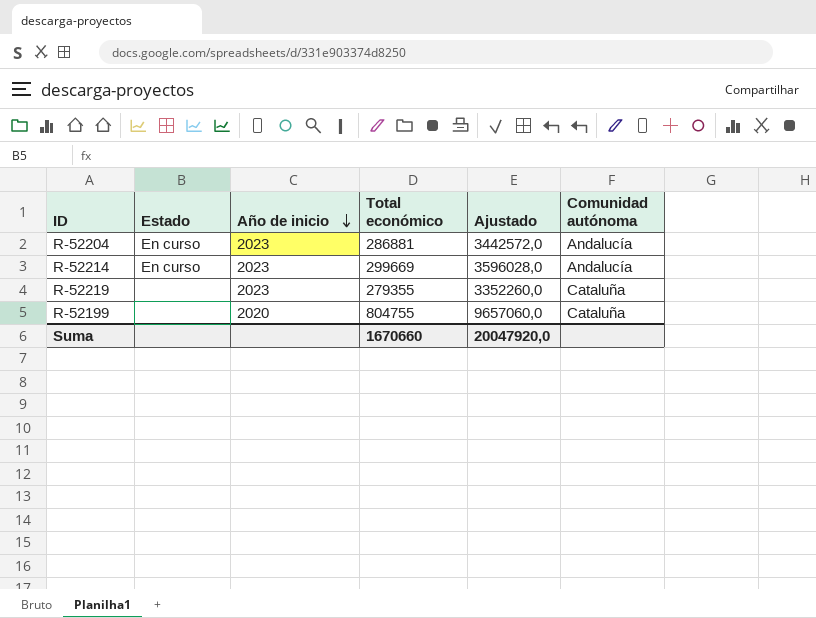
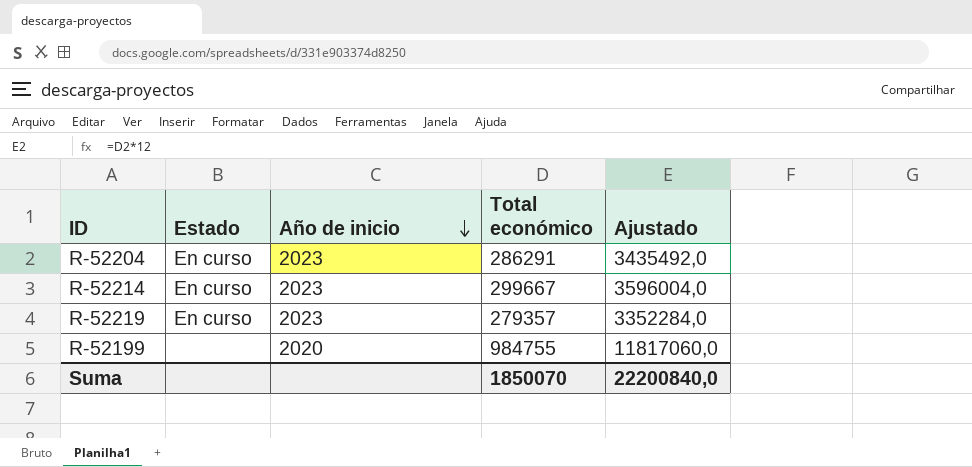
column Comunidad autónoma | position: 6 -> none
R-52204 | Total económico: 286881 -> 286291
R-52204 | Ajustado: 3442572,0 -> 3435492,0
R-52214 | Total económico: 299669 -> 299667
R-52214 | Ajustado: 3596028,0 -> 3596004,0
R-52219 | Estado: none -> En curso
R-52219 | Total económico: 279355 -> 279357
R-52219 | Ajustado: 3352260,0 -> 3352284,0
R-52199 | Total económico: 804755 -> 984755
R-52199 | Ajustado: 9657060,0 -> 11817060,0
Suma | Total económico: 1670660 -> 1850070
Suma | Ajustado: 20047920,0 -> 22200840,0

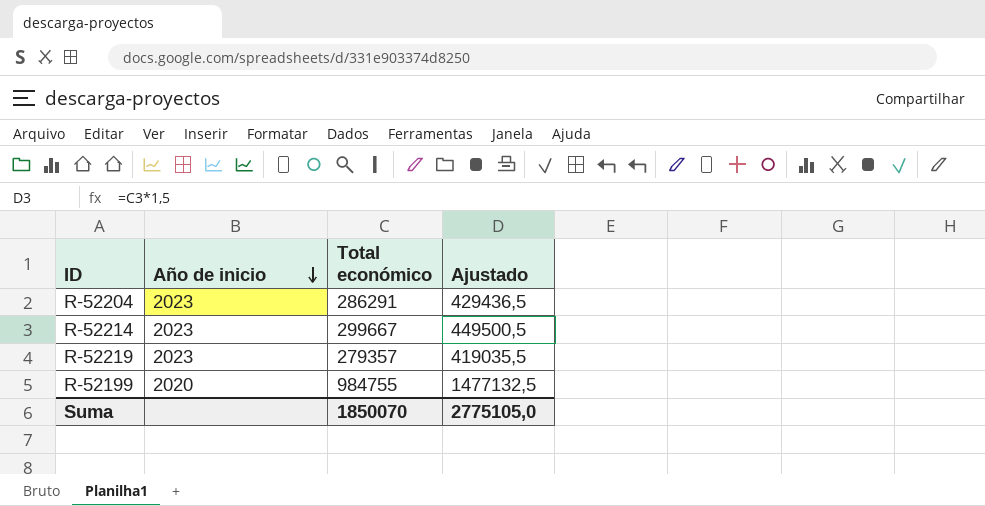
column Estado | position: 2 -> none
column Ajustado | formula: [Total económico] * 12 -> [Total económico] * 1,5
Suma | Ajustado: 22200840,0 -> 2775105,0

